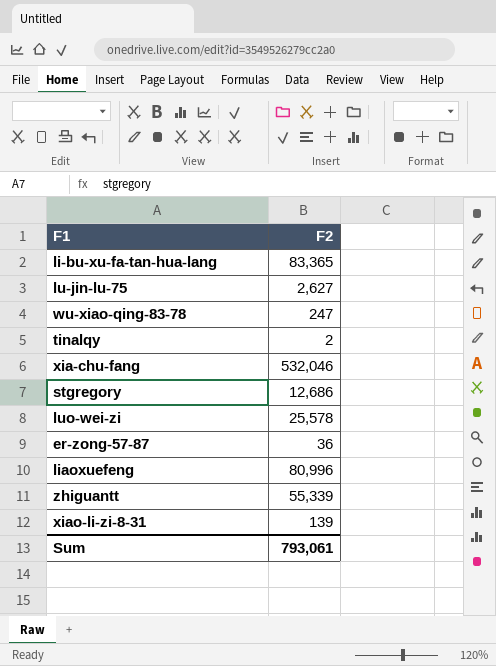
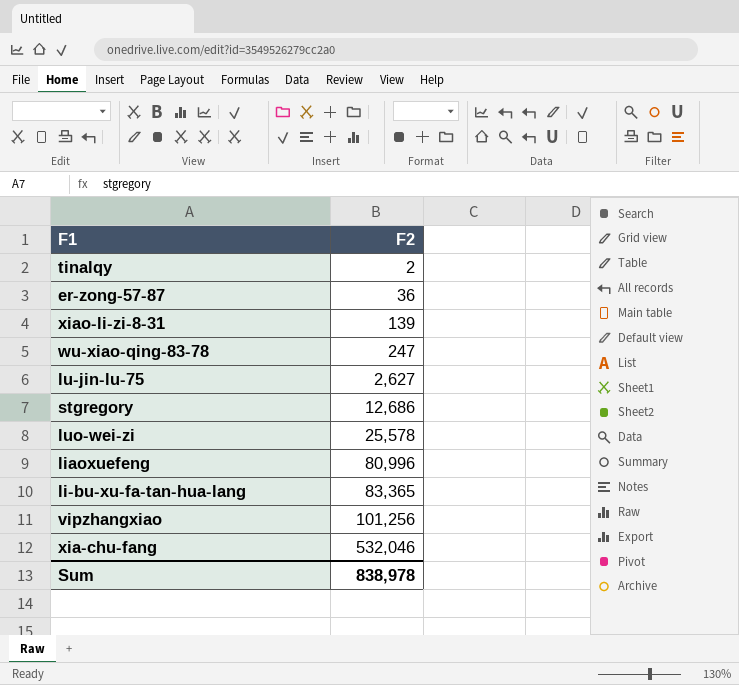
row order: none -> F2 ascending
row zhiguantt: 55,339 -> none
row vipzhangxiao: none -> 101,256
Sum | F2: 793,061 -> 838,978

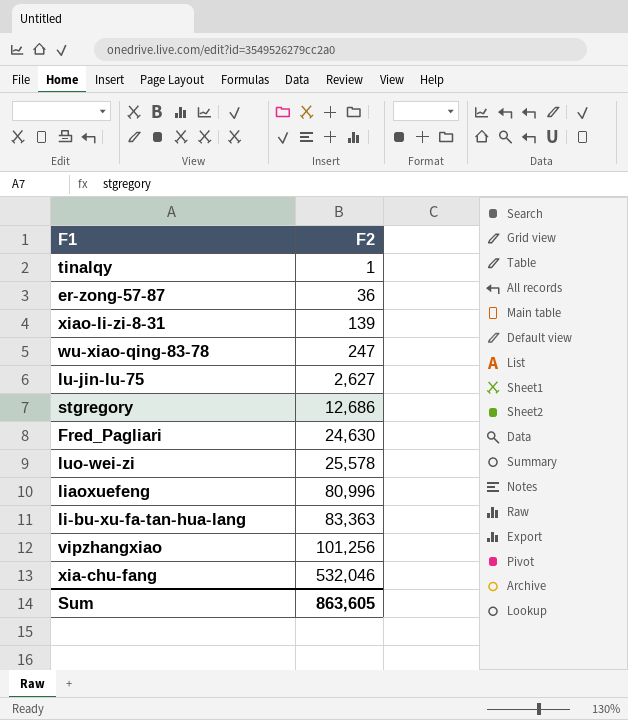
tinalqy | F2: 2 -> 1
row Fred_Pagliari: none -> 24,630
li-bu-xu-fa-tan-hua-lang | F2: 83,365 -> 83,363
Sum | F2: 838,978 -> 863,605

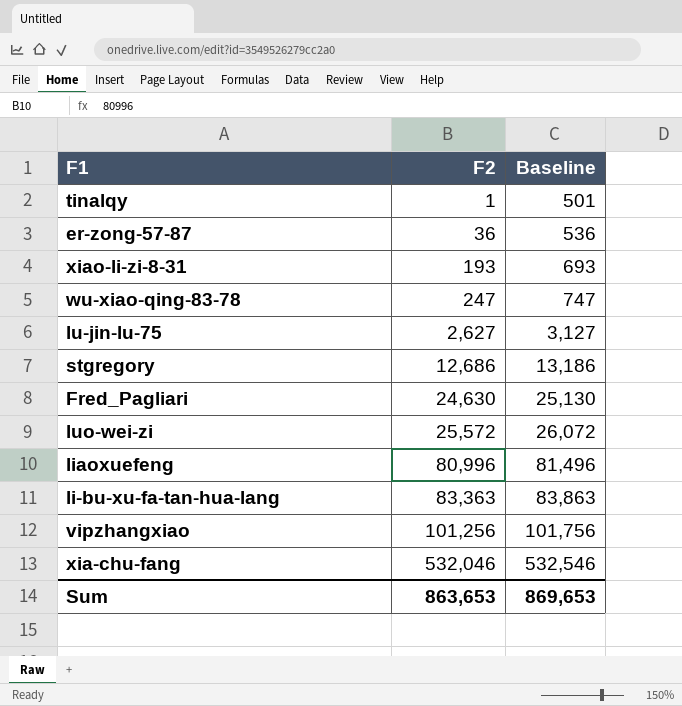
column Baseline | formula: none -> [F2] + 500
xiao-li-zi-8-31 | F2: 139 -> 193
luo-wei-zi | F2: 25,578 -> 25,572
Sum | F2: 863,605 -> 863,653

